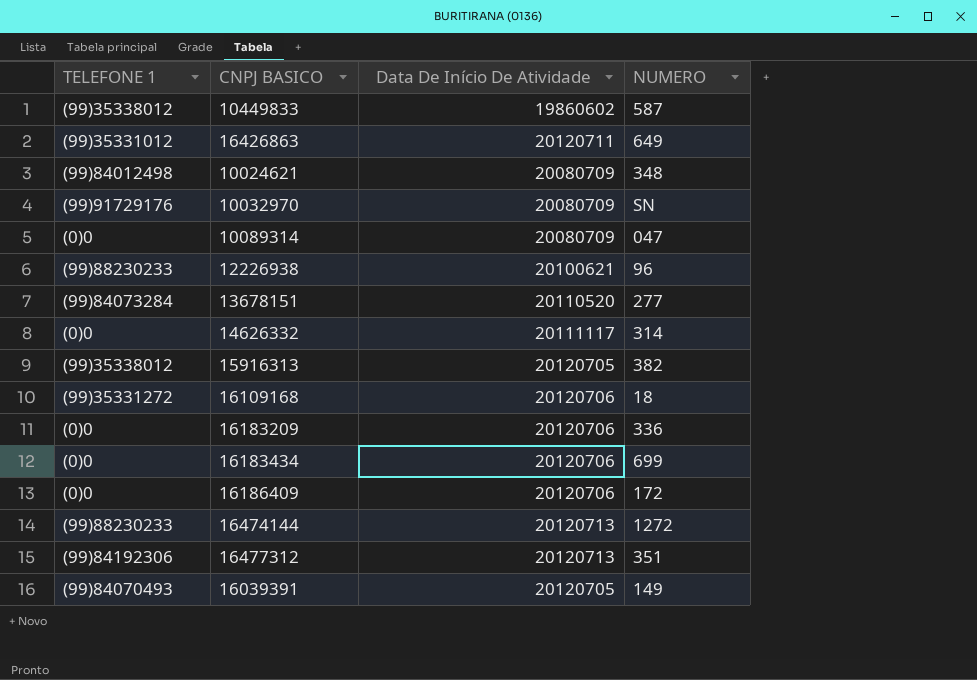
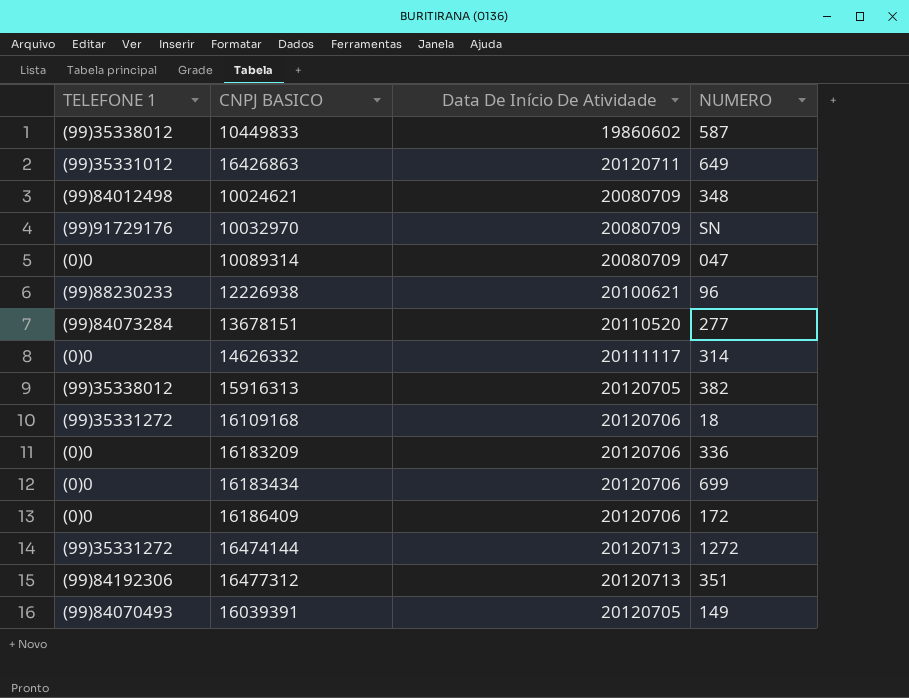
16474144 | TELEFONE 1: (99)88230233 -> (99)35331272

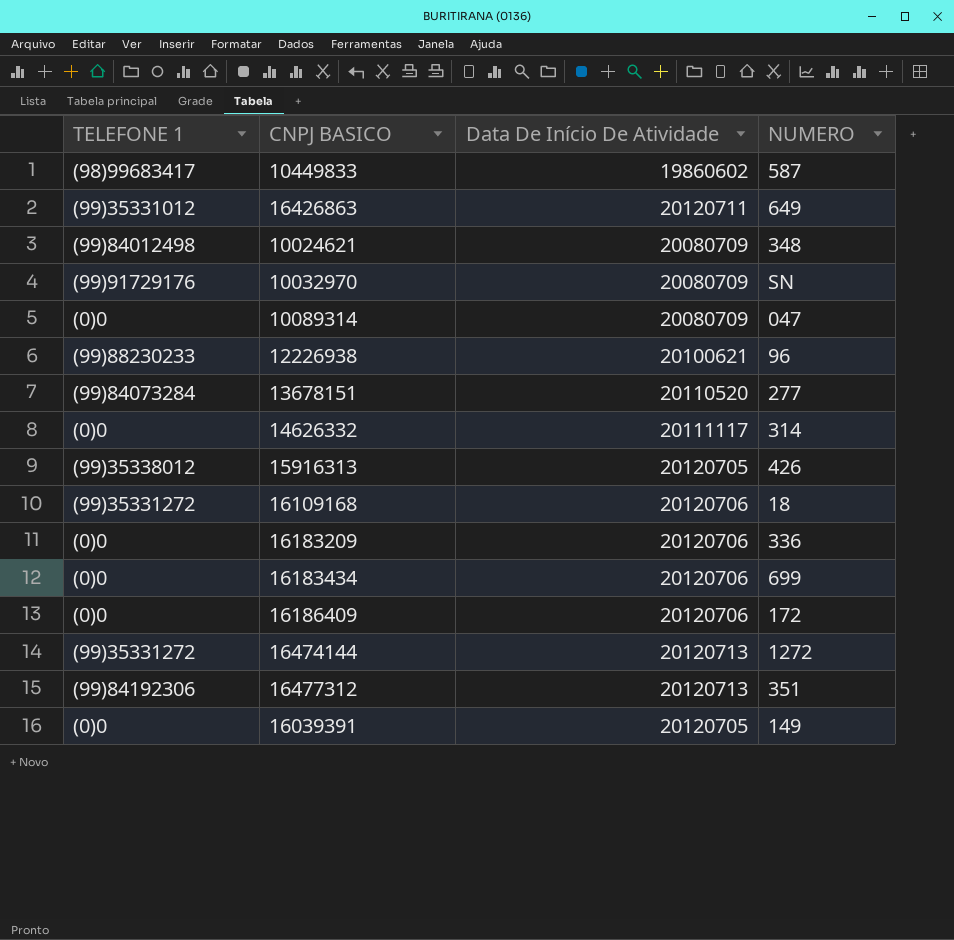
10449833 | TELEFONE 1: (99)35338012 -> (98)99683417
15916313 | NUMERO: 382 -> 426
16039391 | TELEFONE 1: (99)84070493 -> (0)0

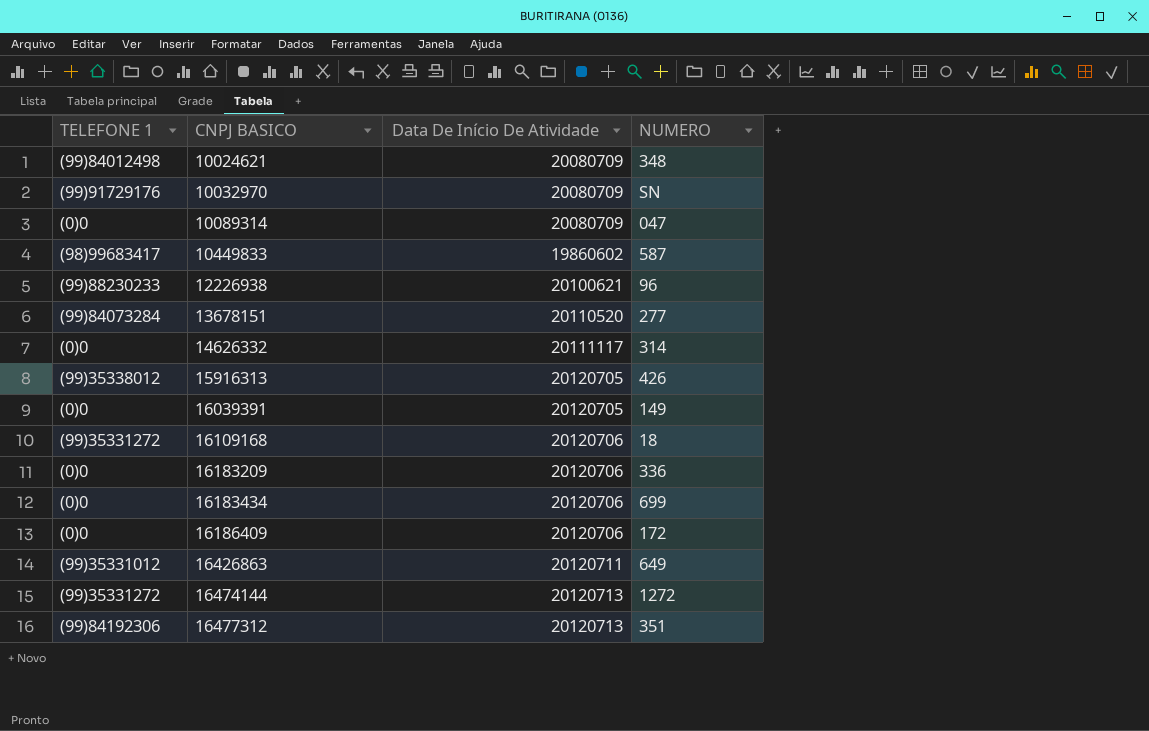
row order: none -> CNPJ BASICO ascending

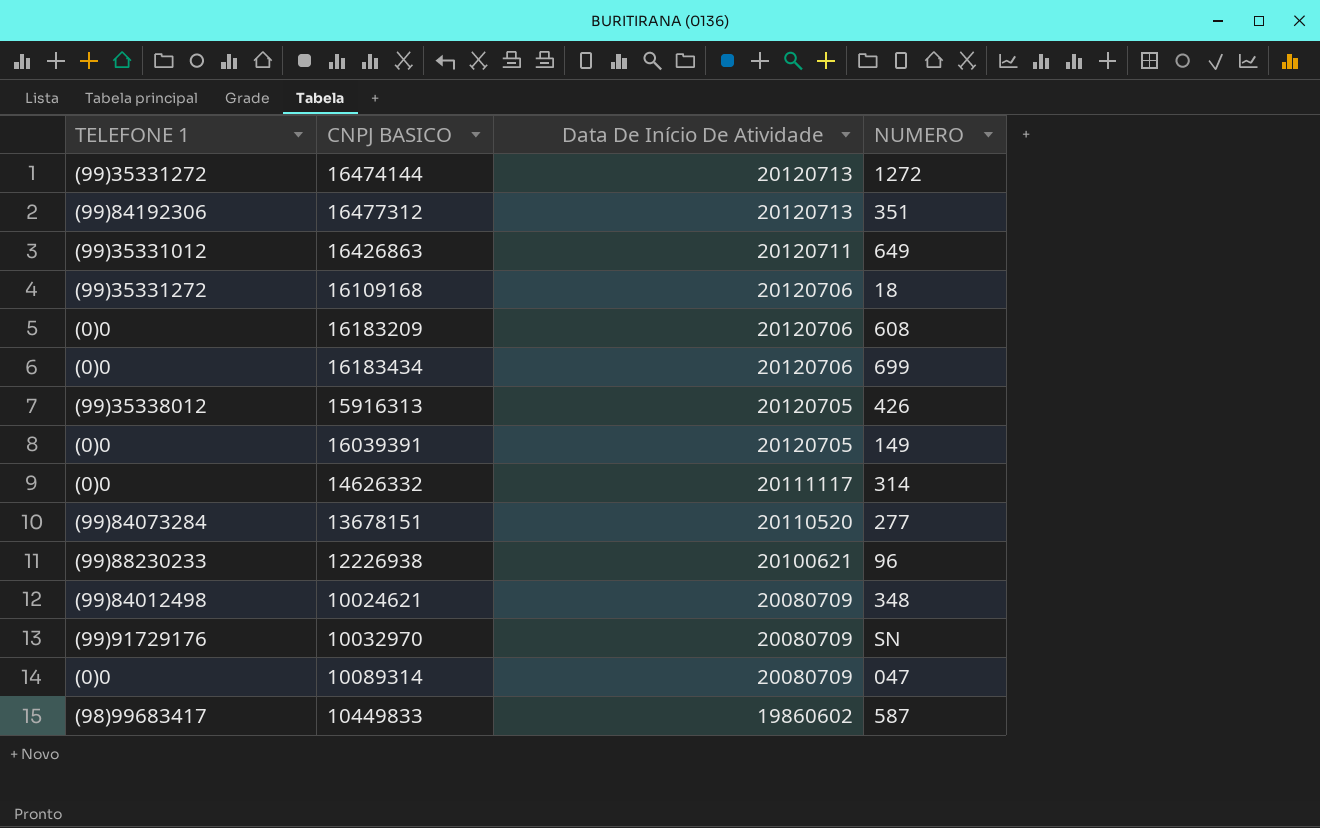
row order: CNPJ BASICO ascending -> Data De Início De Atividade descending
row 16186409: (0)0 | 20120706 | 172 -> none
16183209 | NUMERO: 336 -> 608

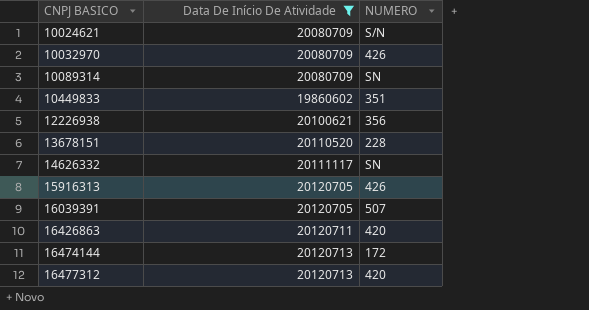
filter: none -> Data De Início De Atividade != 20120706
row order: Data De Início De Atividade descending -> CNPJ BASICO ascending
column TELEFONE 1 | position: 1 -> none
10024621 | NUMERO: 348 -> S/N
10032970 | NUMERO: SN -> 426
10089314 | NUMERO: 047 -> SN
10449833 | NUMERO: 587 -> 351
12226938 | NUMERO: 96 -> 356
13678151 | NUMERO: 277 -> 228
14626332 | NUMERO: 314 -> SN
16039391 | NUMERO: 149 -> 507
16426863 | NUMERO: 649 -> 420
16474144 | NUMERO: 1272 -> 172
16477312 | NUMERO: 351 -> 420

